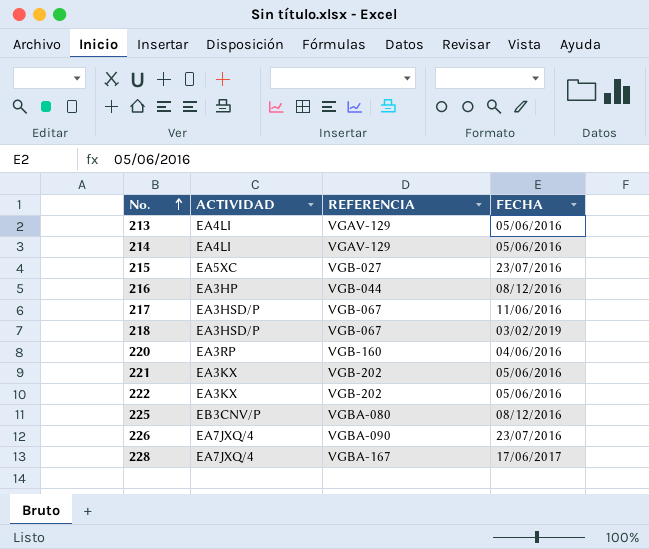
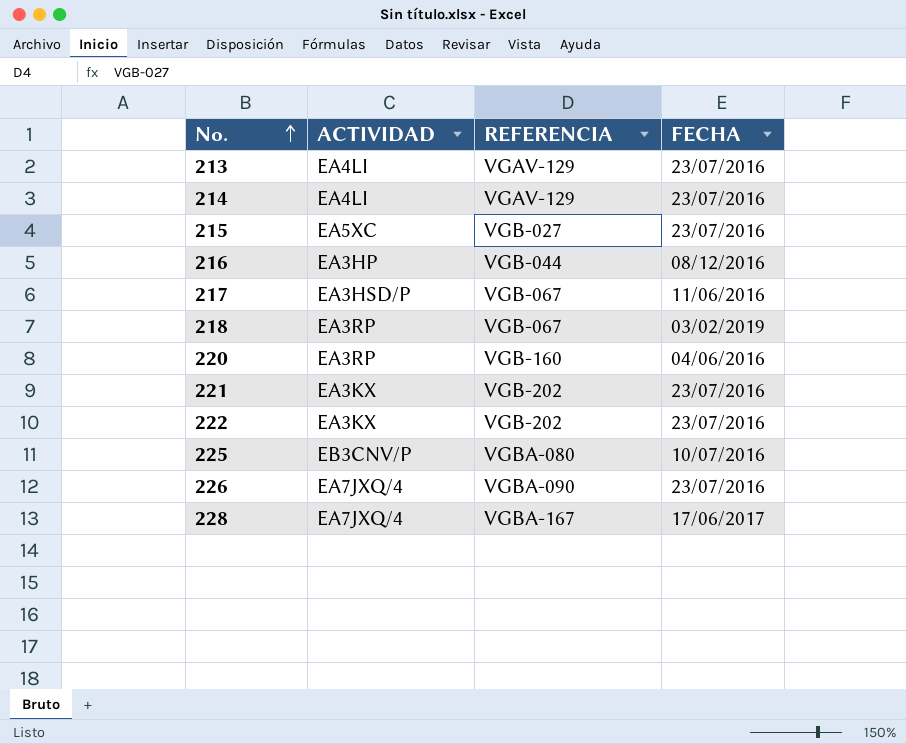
213 | FECHA: 05/06/2016 -> 23/07/2016
214 | FECHA: 05/06/2016 -> 23/07/2016
218 | ACTIVIDAD: EA3HSD/P -> EA3RP
221 | FECHA: 05/06/2016 -> 23/07/2016
222 | FECHA: 05/06/2016 -> 23/07/2016
225 | FECHA: 08/12/2016 -> 10/07/2016

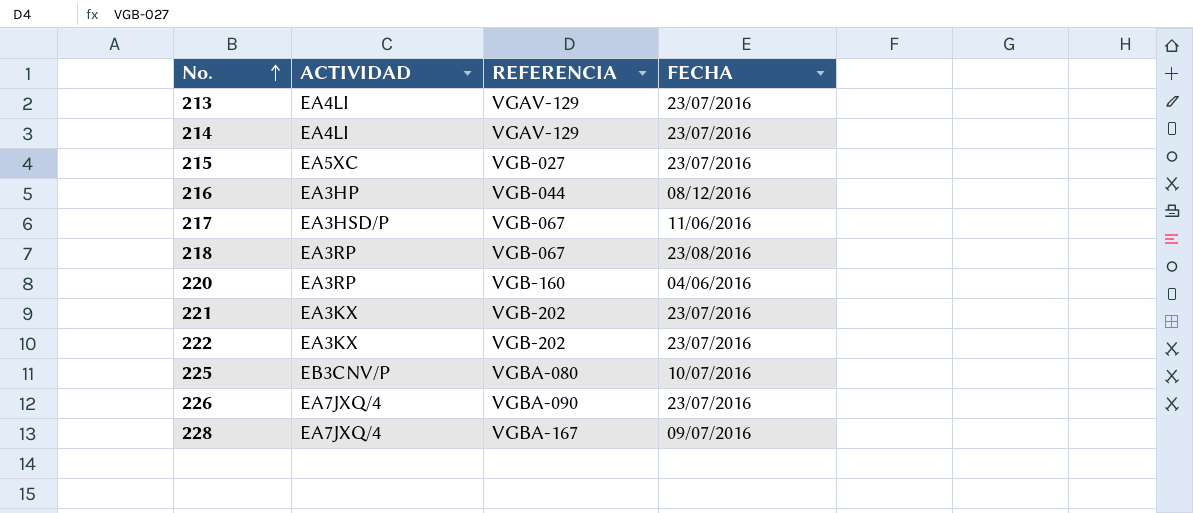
218 | FECHA: 03/02/2019 -> 23/08/2016
228 | FECHA: 17/06/2017 -> 09/07/2016

